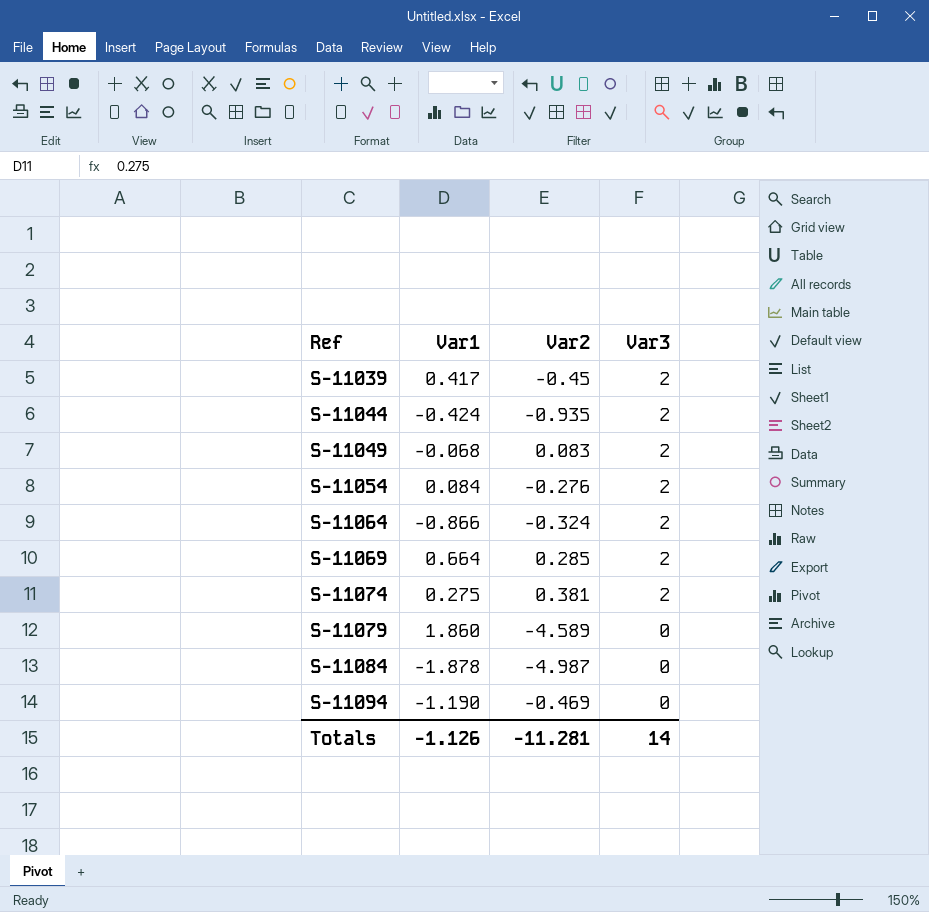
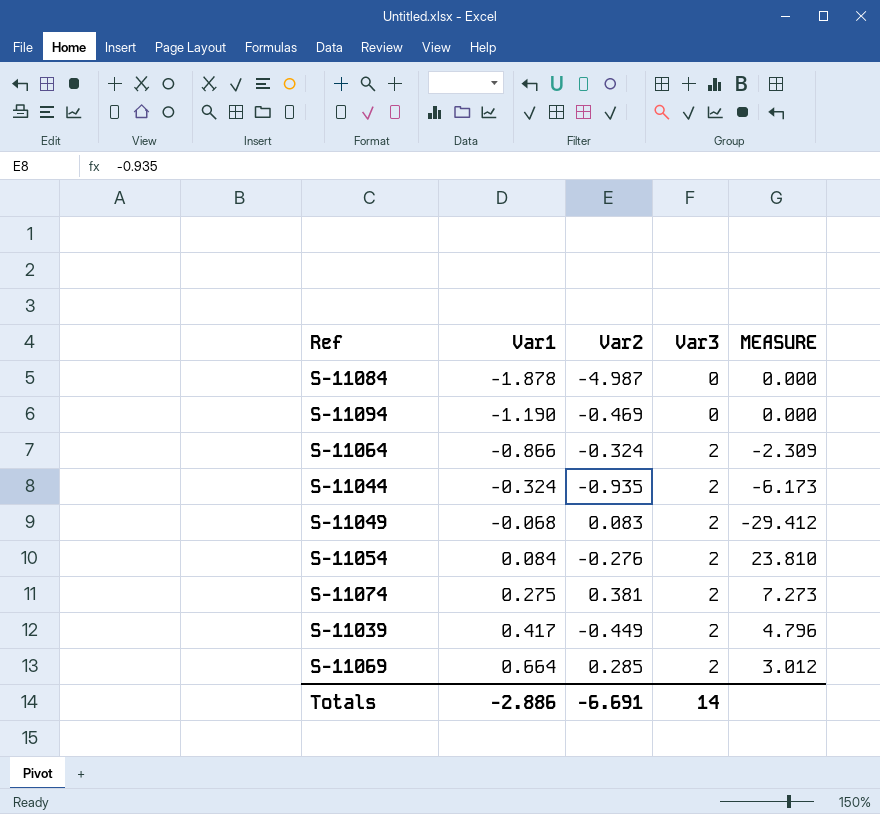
row order: Ref ascending -> Var1 ascending
column MEASURE | formula: none -> [Var3] / [Var1]
row S-11079: 1.860 | -4.589 | 0 -> none
S-11044 | Var1: -0.424 -> -0.324
S-11039 | Var2: -0.45 -> -0.449
Totals | Var1: -1.126 -> -2.886
Totals | Var2: -11.281 -> -6.691

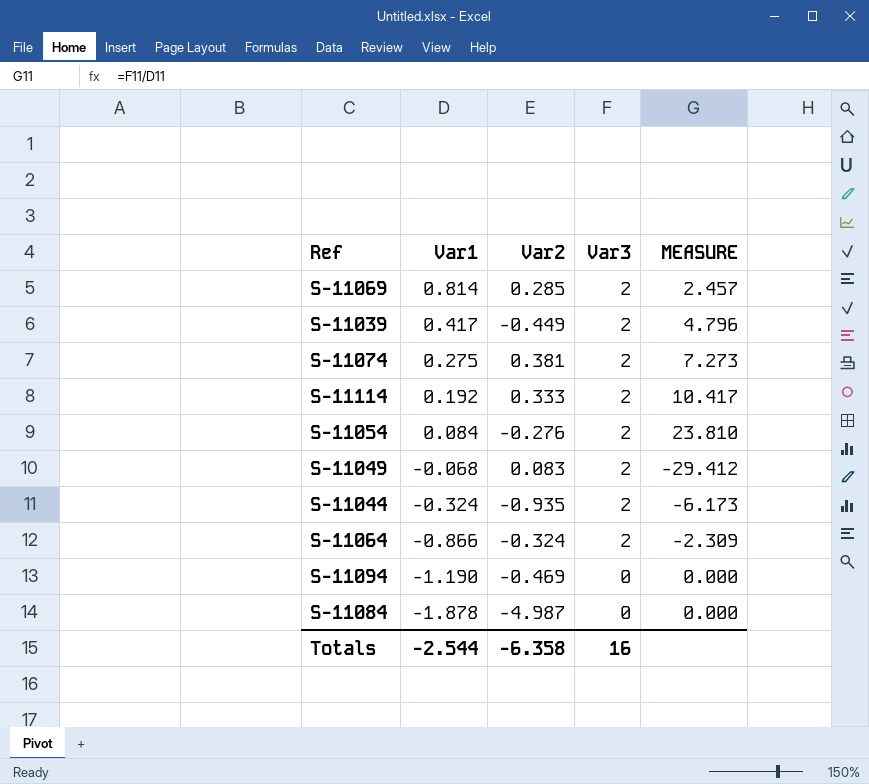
row order: Var1 ascending -> Var1 descending
S-11069 | Var1: 0.664 -> 0.814
S-11069 | MEASURE: 3.012 -> 2.457
row S-11114: none -> 0.192 | 0.333 | 2 | 10.417
Totals | Var1: -2.886 -> -2.544
Totals | Var2: -6.691 -> -6.358
Totals | Var3: 14 -> 16

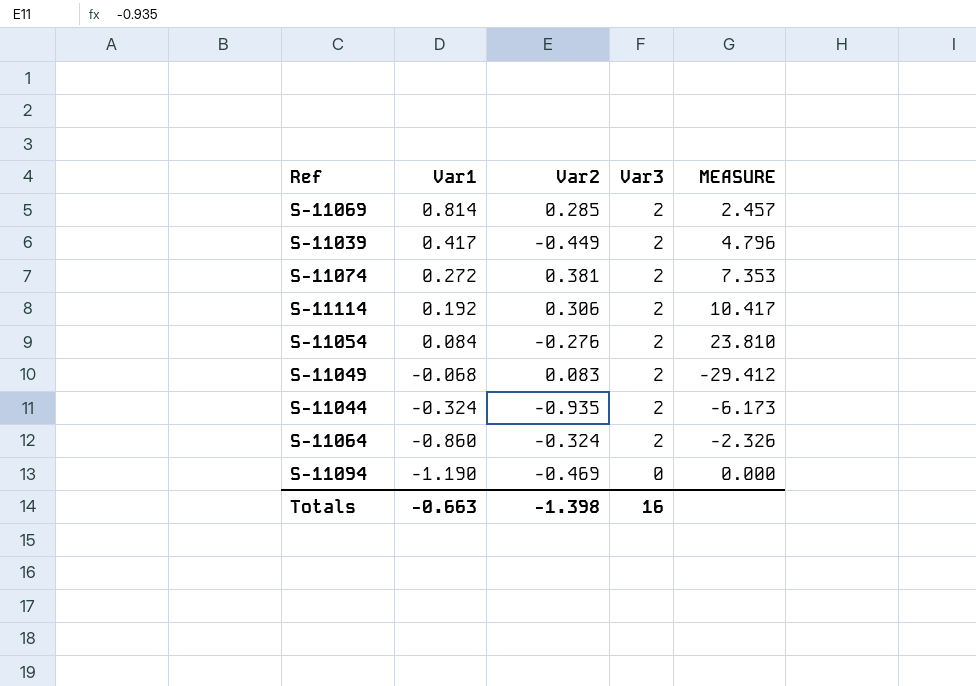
row S-11084: -1.878 | -4.987 | 0 | 0.000 -> none
S-11074 | Var1: 0.275 -> 0.272
S-11074 | MEASURE: 7.273 -> 7.353
S-11114 | Var2: 0.333 -> 0.306
S-11064 | Var1: -0.866 -> -0.860
S-11064 | MEASURE: -2.309 -> -2.326
Totals | Var1: -2.544 -> -0.663
Totals | Var2: -6.358 -> -1.398

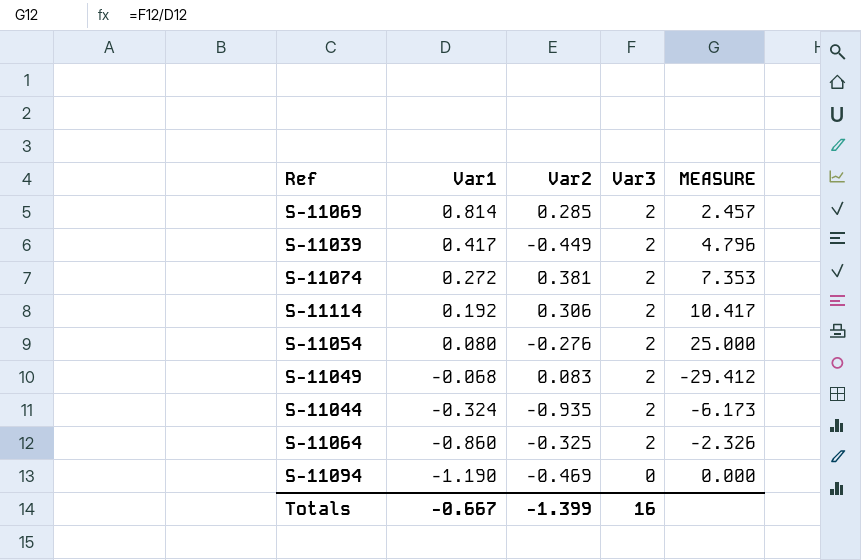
S-11054 | Var1: 0.084 -> 0.080
S-11054 | MEASURE: 23.810 -> 25.000
S-11064 | Var2: -0.324 -> -0.325
Totals | Var1: -0.663 -> -0.667
Totals | Var2: -1.398 -> -1.399

